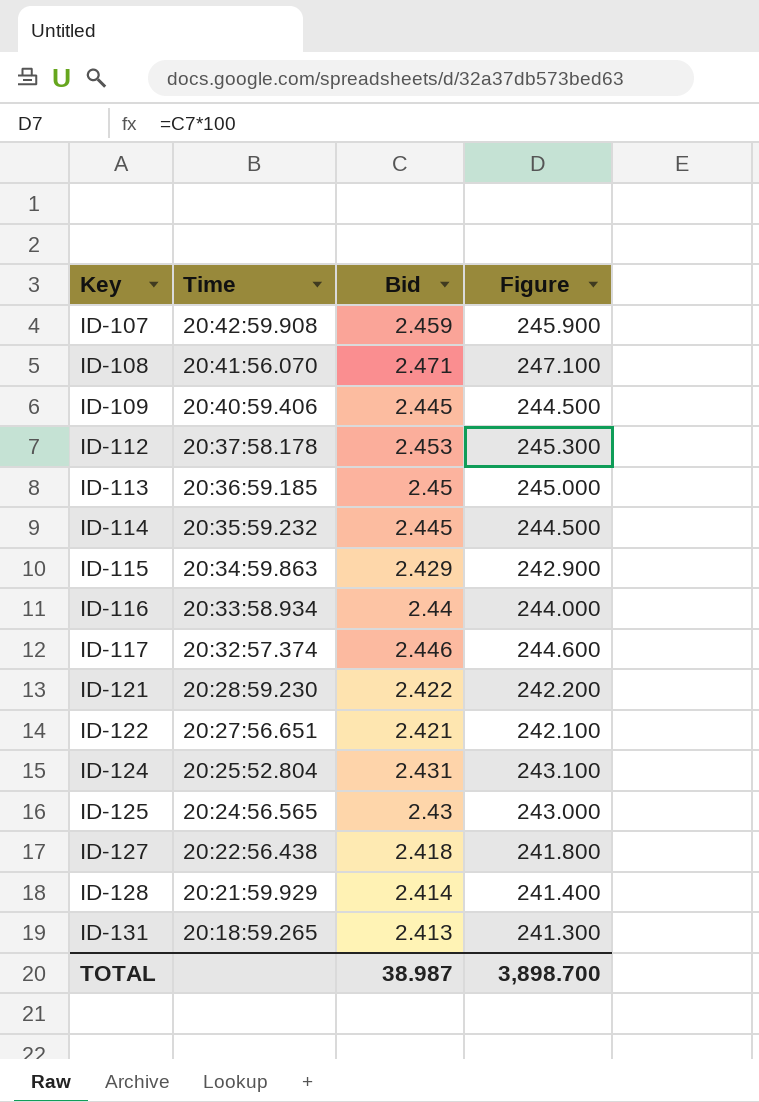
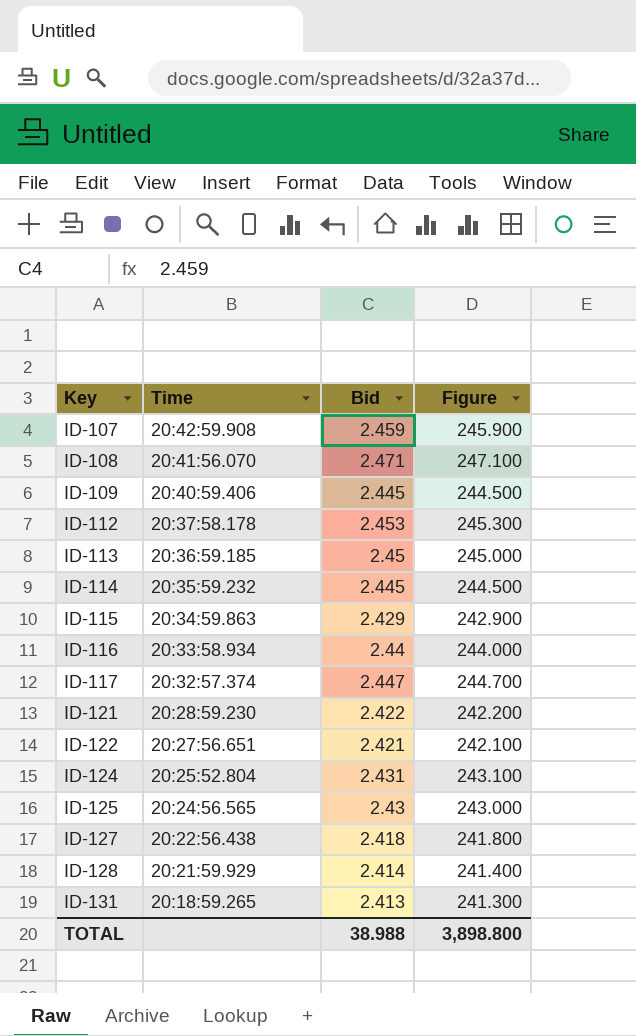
ID-117 | Bid: 2.446 -> 2.447
ID-117 | Figure: 244.600 -> 244.700
TOTAL | Bid: 38.987 -> 38.988
TOTAL | Figure: 3,898.700 -> 3,898.800

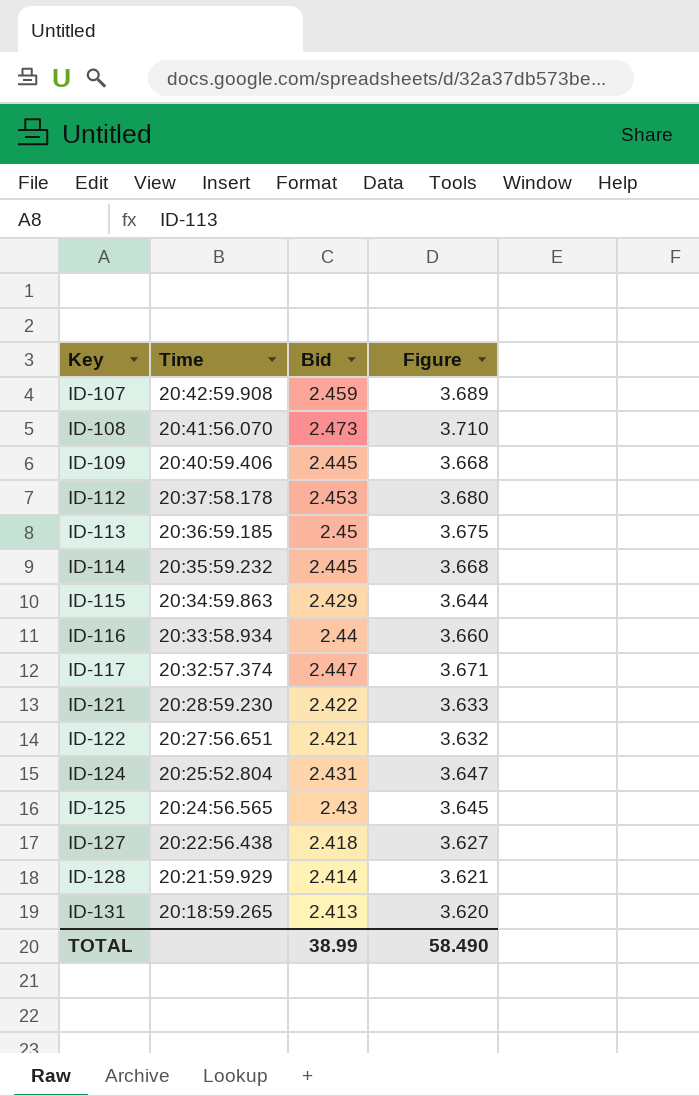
column Figure | formula: [Bid] * 100 -> [Bid] * 1.5
ID-108 | Bid: 2.471 -> 2.473
TOTAL | Bid: 38.988 -> 38.99
TOTAL | Figure: 3,898.800 -> 58.490

